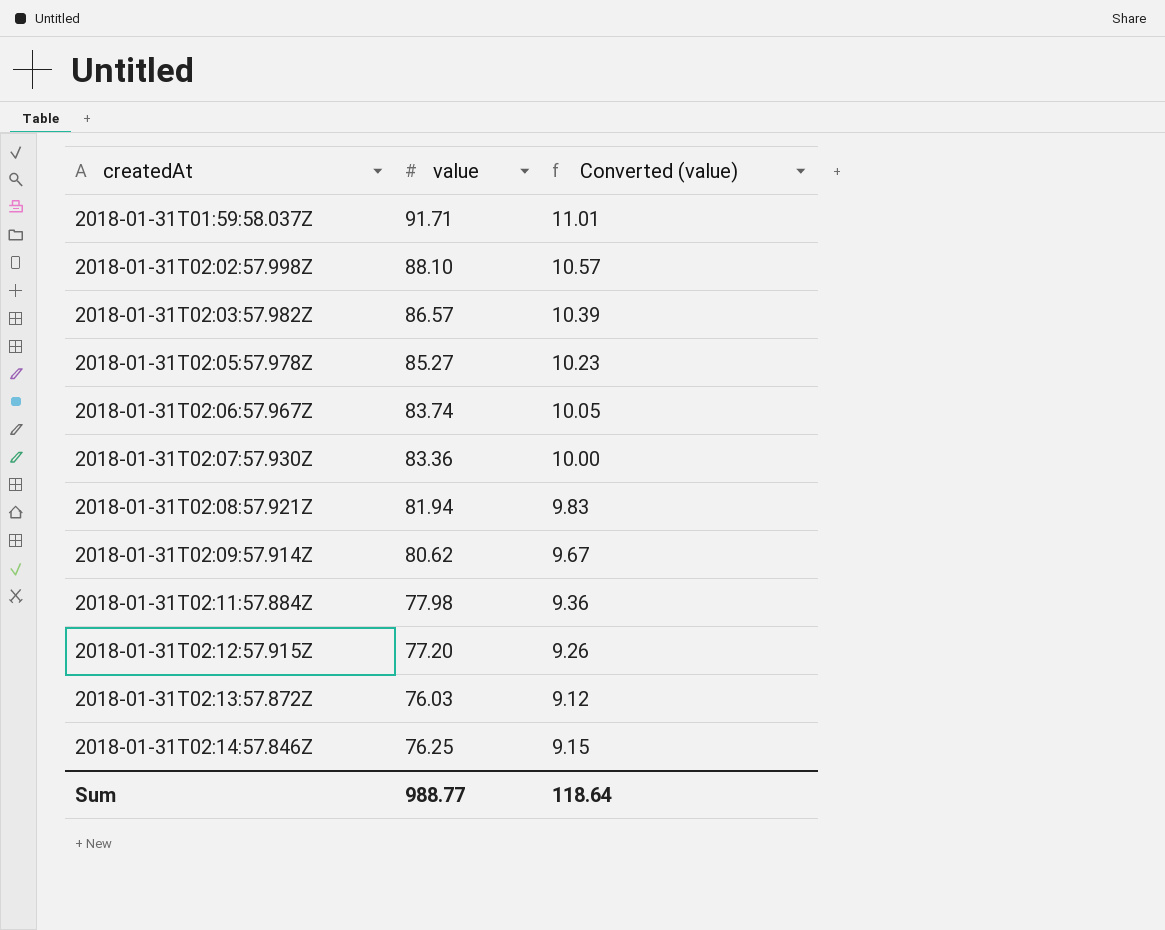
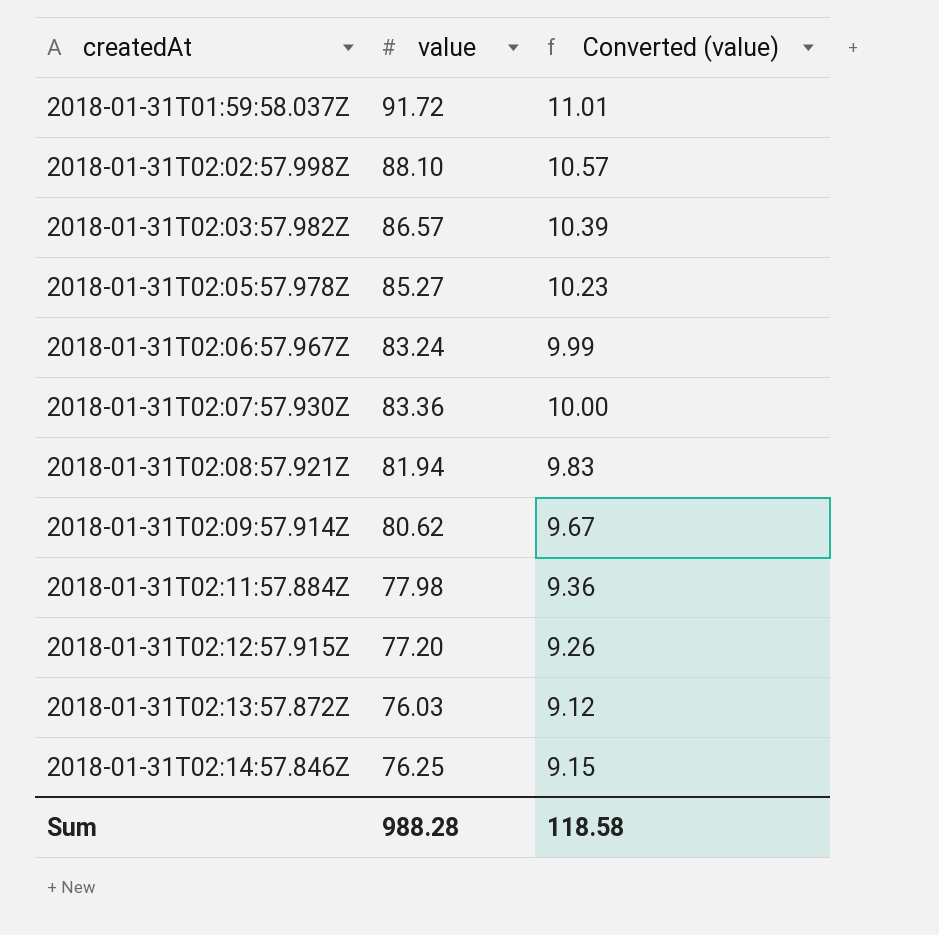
2018-01-31T01:59:58.037Z | value: 91.71 -> 91.72
2018-01-31T02:06:57.967Z | value: 83.74 -> 83.24
2018-01-31T02:06:57.967Z | Converted (value): 10.05 -> 9.99
Sum | value: 988.77 -> 988.28
Sum | Converted (value): 118.64 -> 118.58

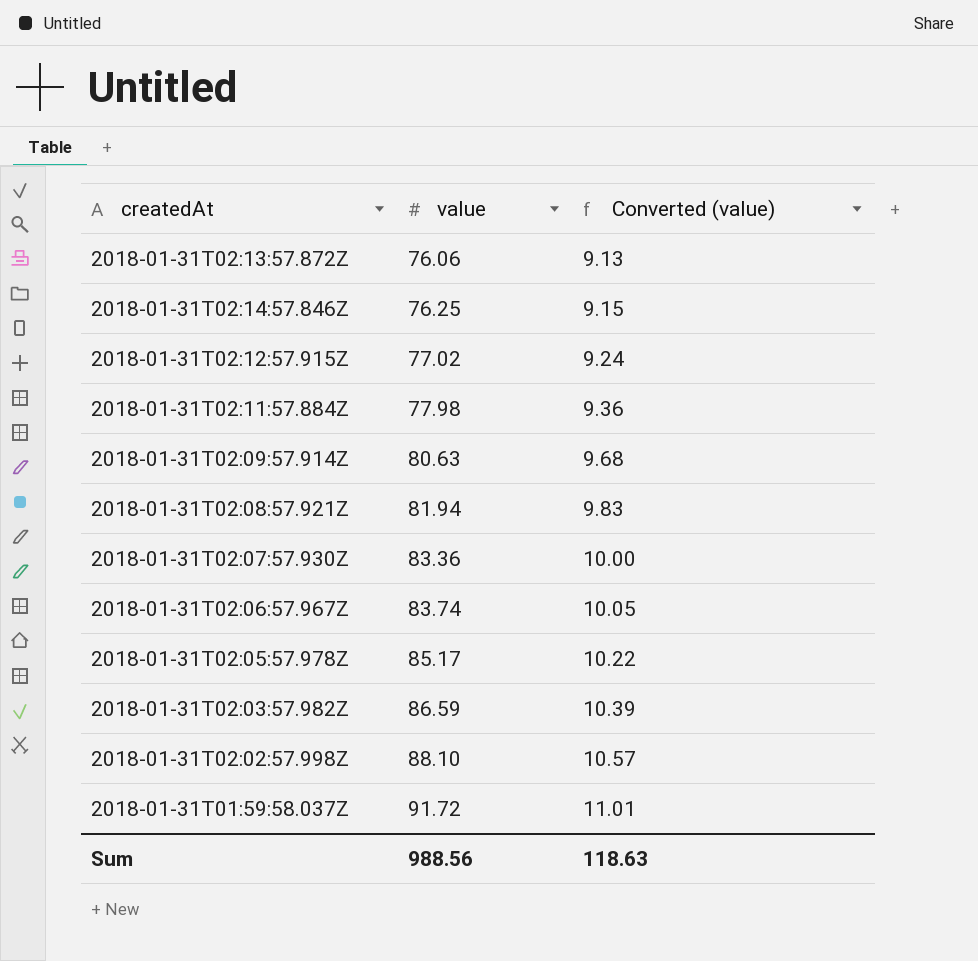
row order: createdAt ascending -> value ascending
2018-01-31T02:13:57.872Z | value: 76.03 -> 76.06
2018-01-31T02:13:57.872Z | Converted (value): 9.12 -> 9.13
2018-01-31T02:12:57.915Z | value: 77.20 -> 77.02
2018-01-31T02:12:57.915Z | Converted (value): 9.26 -> 9.24
2018-01-31T02:09:57.914Z | value: 80.62 -> 80.63
2018-01-31T02:09:57.914Z | Converted (value): 9.67 -> 9.68
2018-01-31T02:06:57.967Z | value: 83.24 -> 83.74
2018-01-31T02:06:57.967Z | Converted (value): 9.99 -> 10.05
2018-01-31T02:05:57.978Z | value: 85.27 -> 85.17
2018-01-31T02:05:57.978Z | Converted (value): 10.23 -> 10.22
2018-01-31T02:03:57.982Z | value: 86.57 -> 86.59
Sum | value: 988.28 -> 988.56
Sum | Converted (value): 118.58 -> 118.63

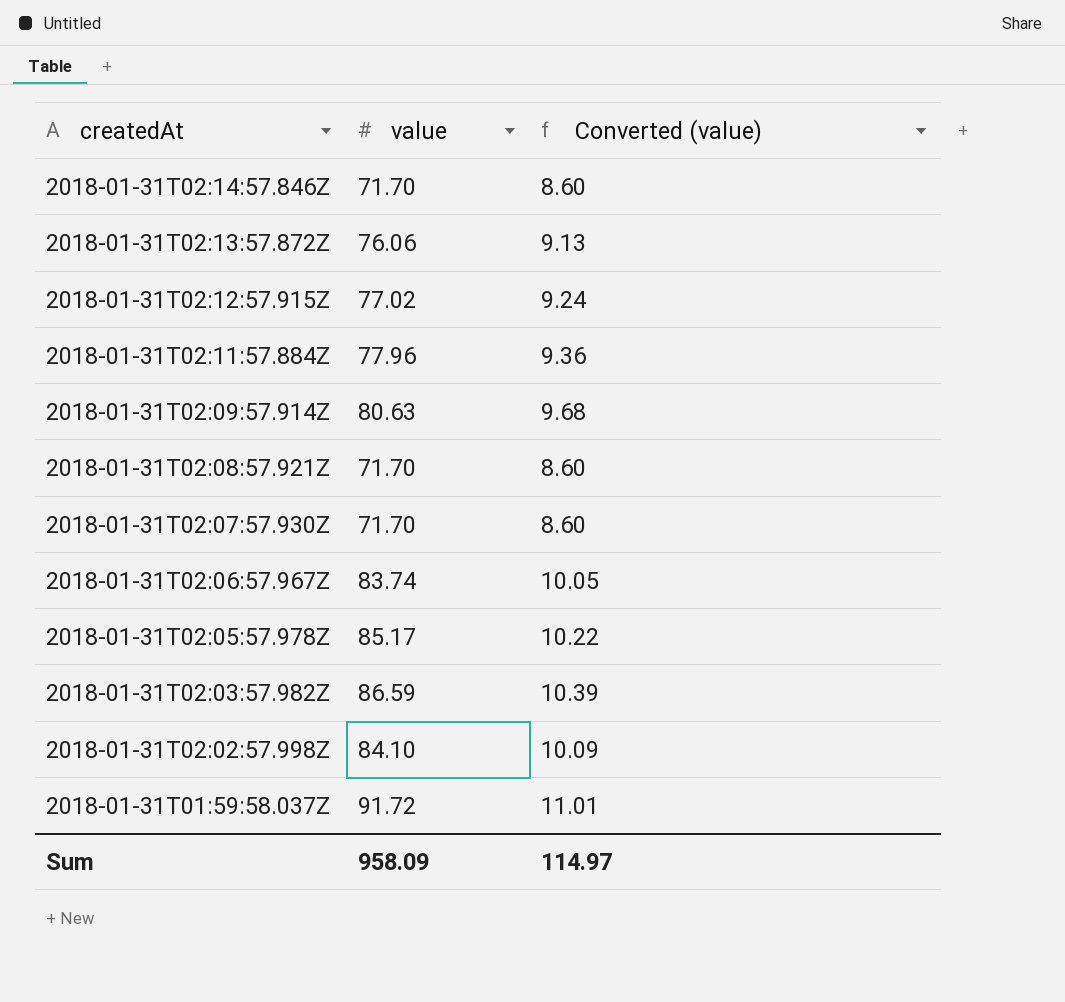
row order: value ascending -> createdAt descending
2018-01-31T02:14:57.846Z | value: 76.25 -> 71.70
2018-01-31T02:14:57.846Z | Converted (value): 9.15 -> 8.60
2018-01-31T02:11:57.884Z | value: 77.98 -> 77.96
2018-01-31T02:08:57.921Z | value: 81.94 -> 71.70
2018-01-31T02:08:57.921Z | Converted (value): 9.83 -> 8.60
2018-01-31T02:07:57.930Z | value: 83.36 -> 71.70
2018-01-31T02:07:57.930Z | Converted (value): 10.00 -> 8.60
2018-01-31T02:02:57.998Z | value: 88.10 -> 84.10
2018-01-31T02:02:57.998Z | Converted (value): 10.57 -> 10.09
Sum | value: 988.56 -> 958.09
Sum | Converted (value): 118.63 -> 114.97

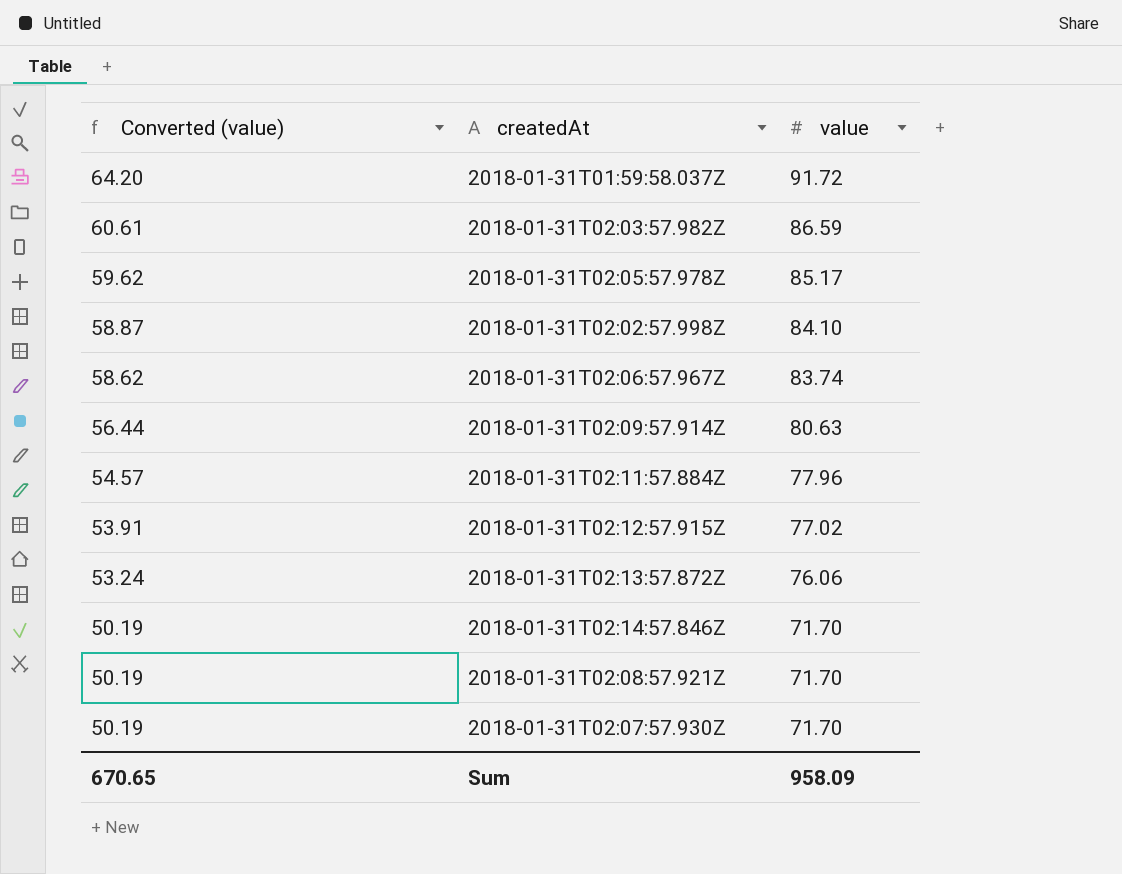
row order: createdAt descending -> Converted (value) descending
column Converted (value) | formula: [value] * 0.12 -> [value] * 0.7
column Converted (value) | position: 3 -> 1
Sum | Converted (value): 114.97 -> 670.65

